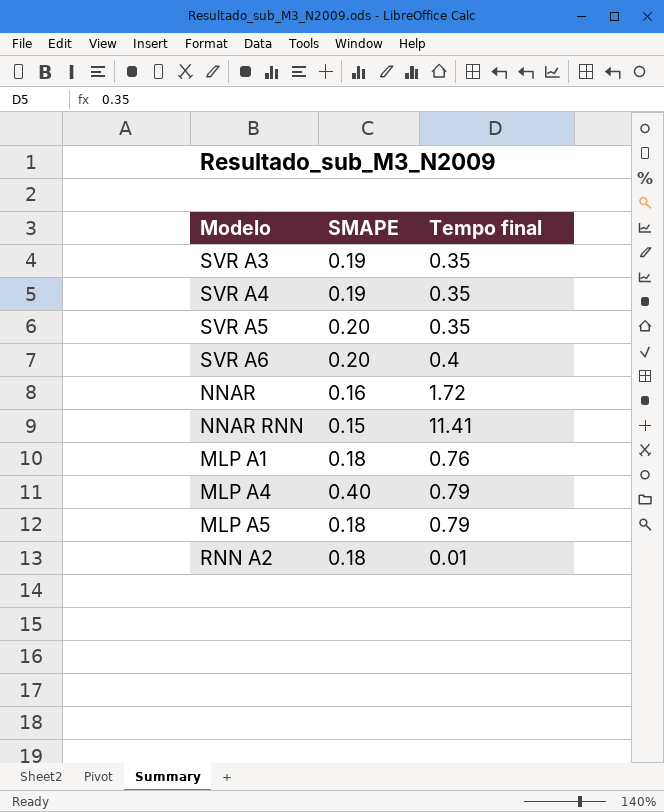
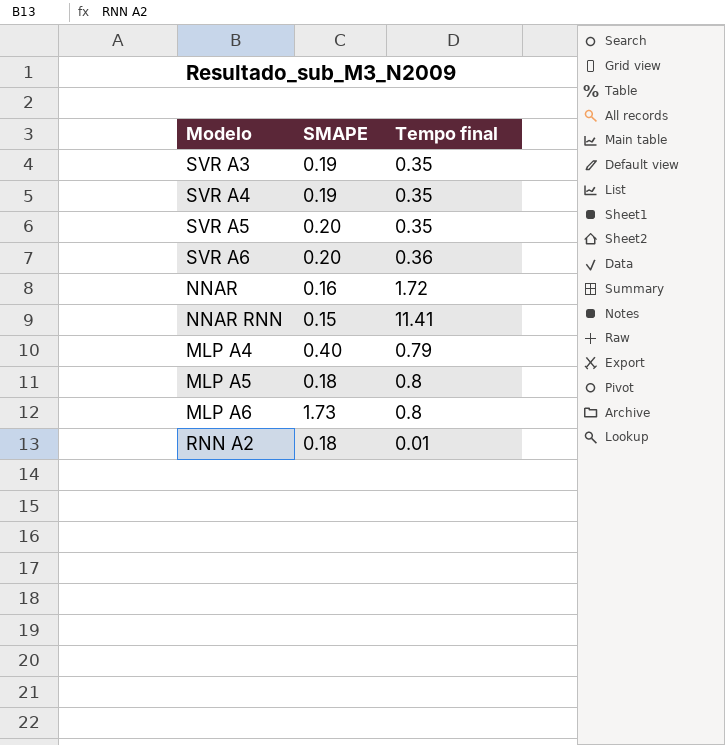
row MLP A1: 0.18 | 0.76 -> none
SVR A6 | Tempo final: 0.4 -> 0.36
MLP A5 | Tempo final: 0.79 -> 0.8
row MLP A6: none -> 1.73 | 0.8

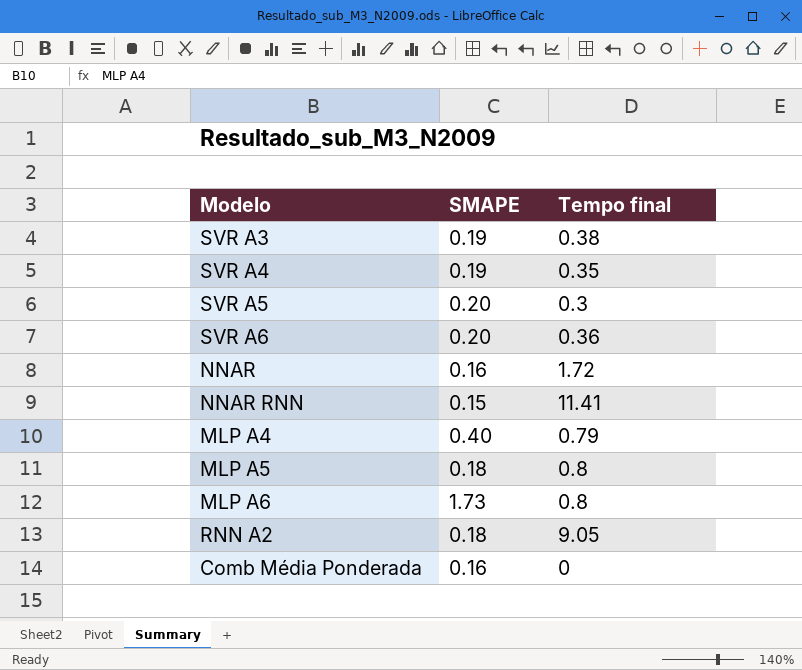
SVR A3 | Tempo final: 0.35 -> 0.38
SVR A5 | Tempo final: 0.35 -> 0.3
RNN A2 | Tempo final: 0.01 -> 9.05
row Comb Média Ponderada: none -> 0.16 | 0

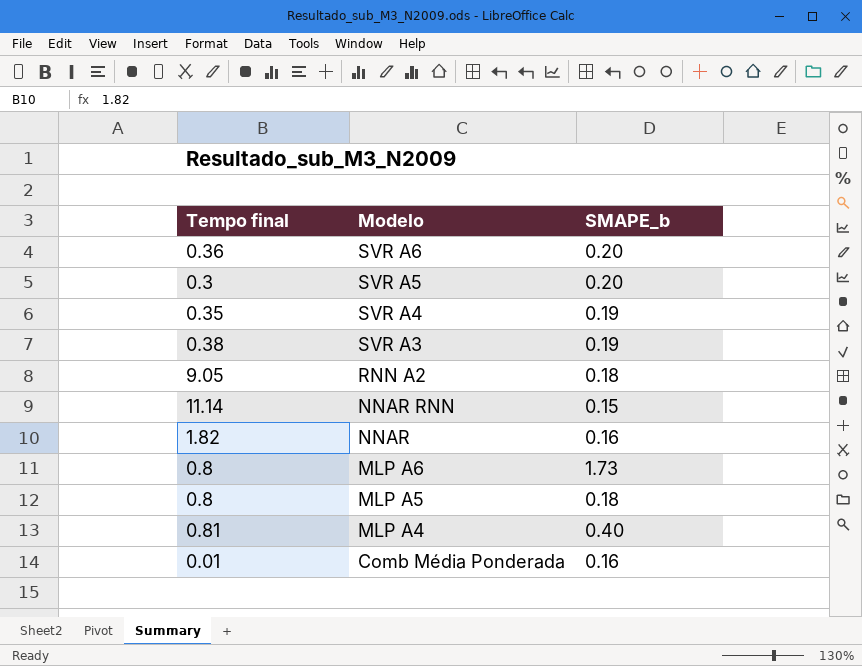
row order: none -> Modelo descending
column Tempo final | position: 3 -> 1
column name: SMAPE -> SMAPE_b
NNAR RNN | Tempo final: 11.41 -> 11.14
NNAR | Tempo final: 1.72 -> 1.82
MLP A4 | Tempo final: 0.79 -> 0.81
Comb Média Ponderada | Tempo final: 0 -> 0.01

